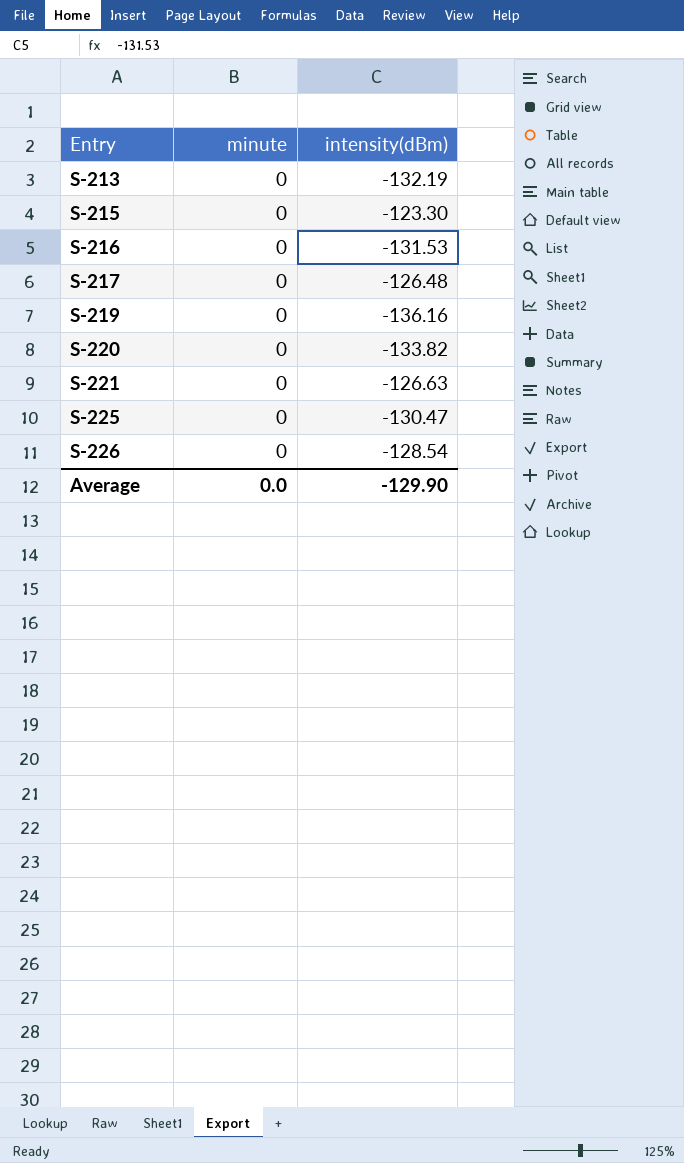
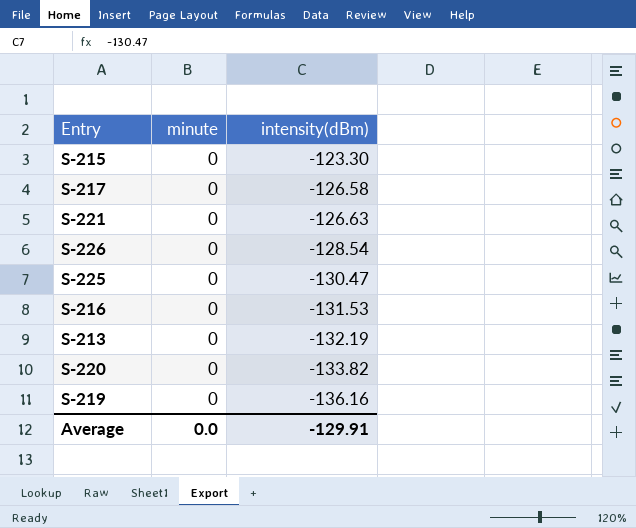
row order: Entry ascending -> intensity(dBm) descending
S-217 | intensity(dBm): -126.48 -> -126.58
Average | intensity(dBm): -129.90 -> -129.91

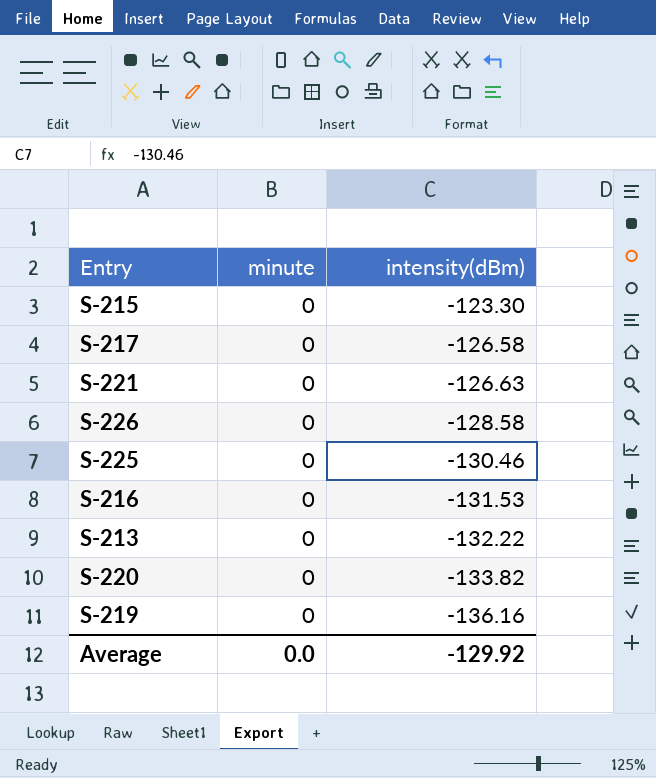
S-226 | intensity(dBm): -128.54 -> -128.58
S-225 | intensity(dBm): -130.47 -> -130.46
S-213 | intensity(dBm): -132.19 -> -132.22
Average | intensity(dBm): -129.91 -> -129.92

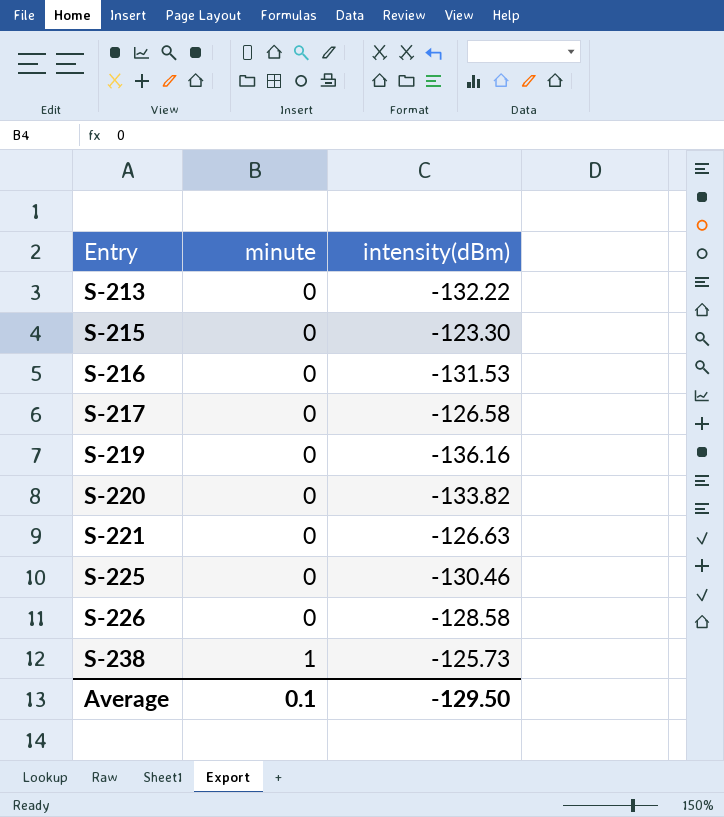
row order: intensity(dBm) descending -> Entry ascending
row S-238: none -> 1 | -125.73
Average | minute: 0.0 -> 0.1
Average | intensity(dBm): -129.92 -> -129.50

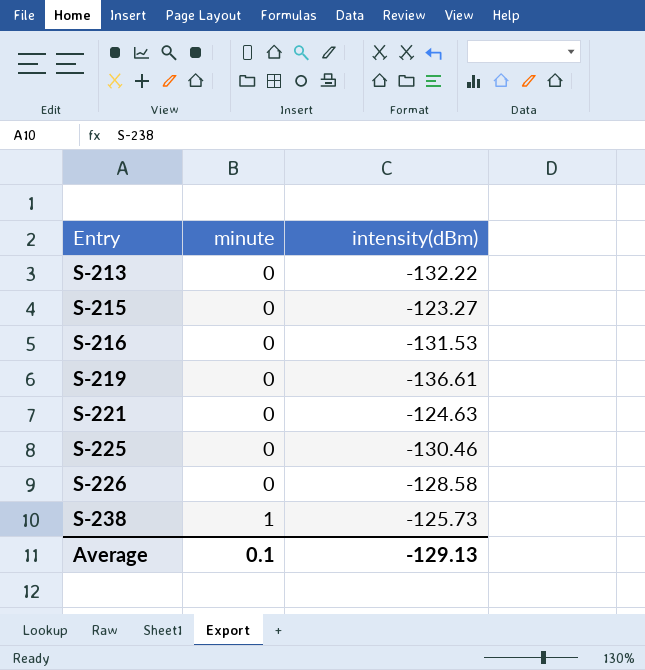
row S-217: 0 | -126.58 -> none
row S-220: 0 | -133.82 -> none
S-215 | intensity(dBm): -123.30 -> -123.27
S-219 | intensity(dBm): -136.16 -> -136.61
S-221 | intensity(dBm): -126.63 -> -124.63
Average | intensity(dBm): -129.50 -> -129.13

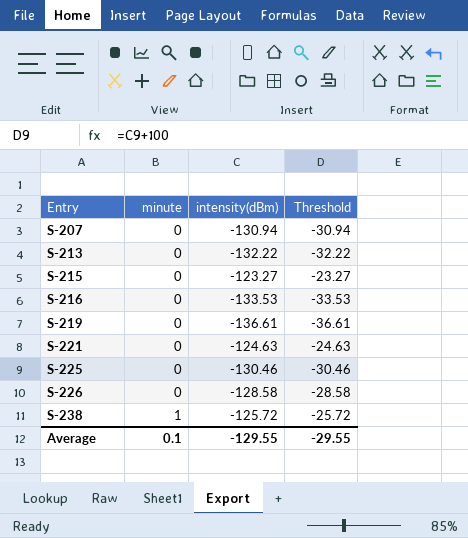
column Threshold | formula: none -> [intensity(dBm)] + 100
row S-207: none -> 0 | -130.94 | -30.94
S-216 | intensity(dBm): -131.53 -> -133.53
S-238 | intensity(dBm): -125.73 -> -125.72
Average | intensity(dBm): -129.13 -> -129.55

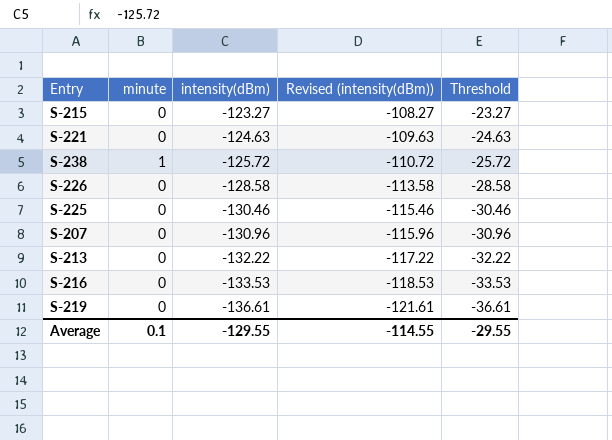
row order: Entry ascending -> intensity(dBm) descending
column Revised (intensity(dBm)) | formula: none -> [intensity(dBm)] + 15
S-207 | intensity(dBm): -130.94 -> -130.96
S-207 | Threshold: -30.94 -> -30.96

